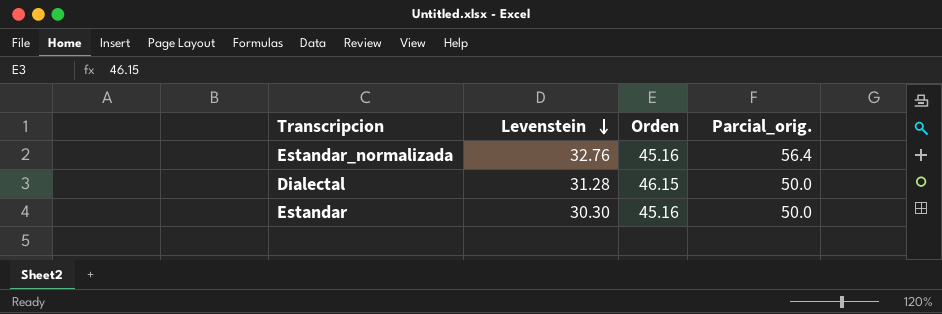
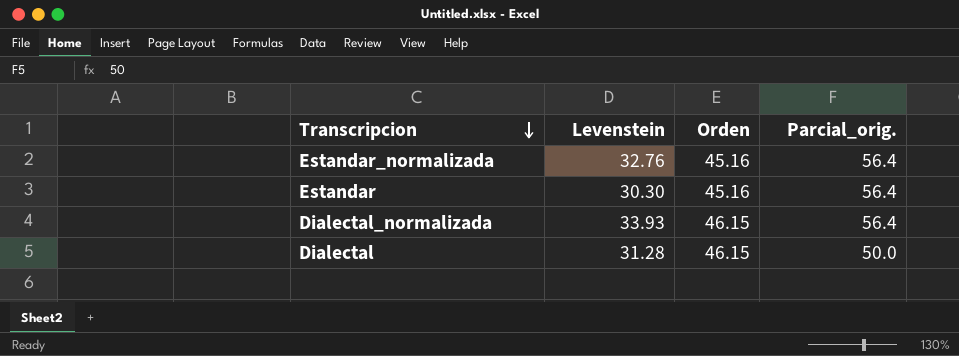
row order: Levenstein descending -> Transcripcion descending
Estandar | Parcial_orig.: 50.0 -> 56.4
row Dialectal_normalizada: none -> 33.93 | 46.15 | 56.4

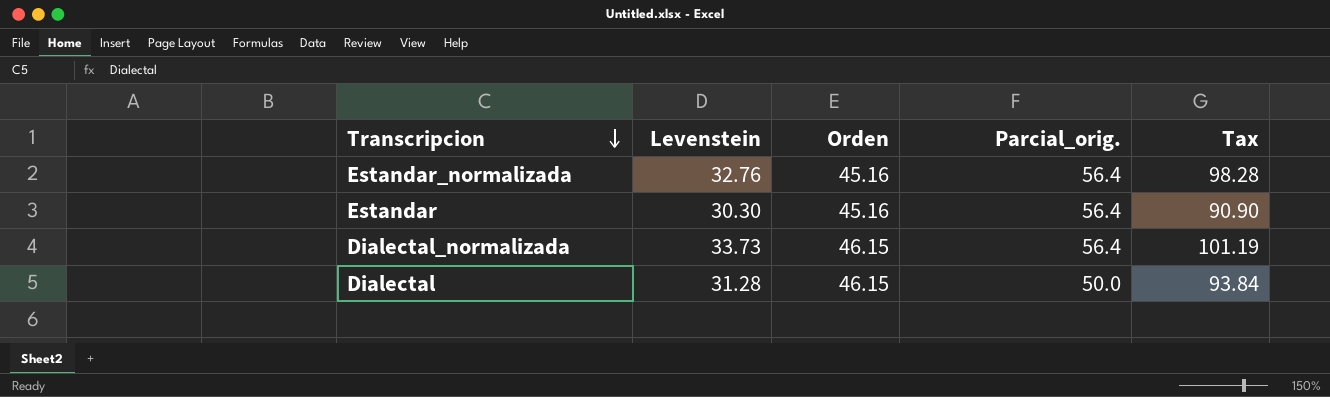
column Tax | formula: none -> [Levenstein] * 3
Dialectal_normalizada | Levenstein: 33.93 -> 33.73

